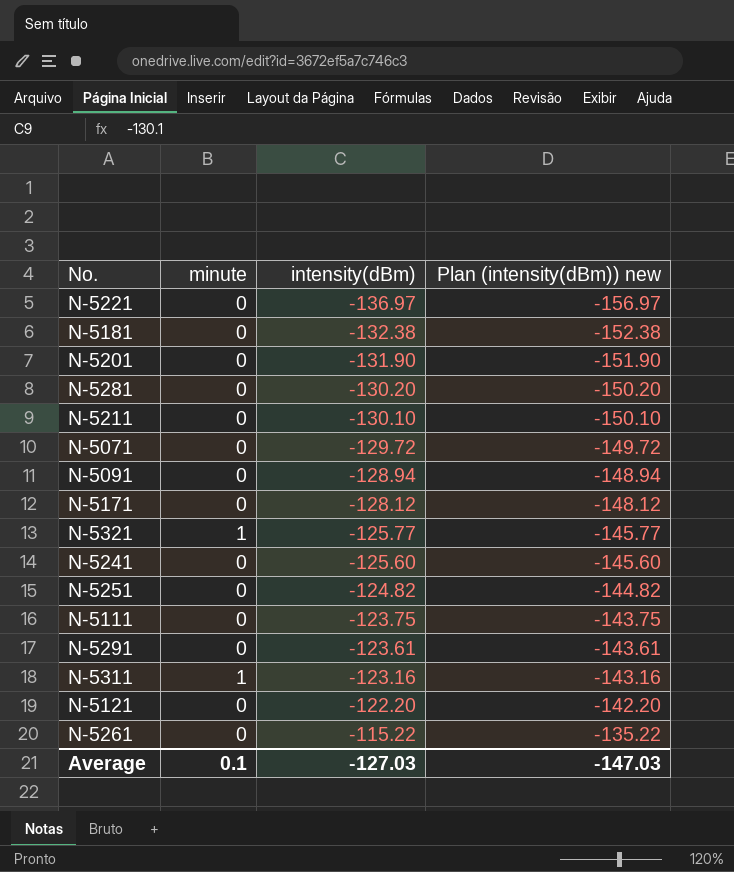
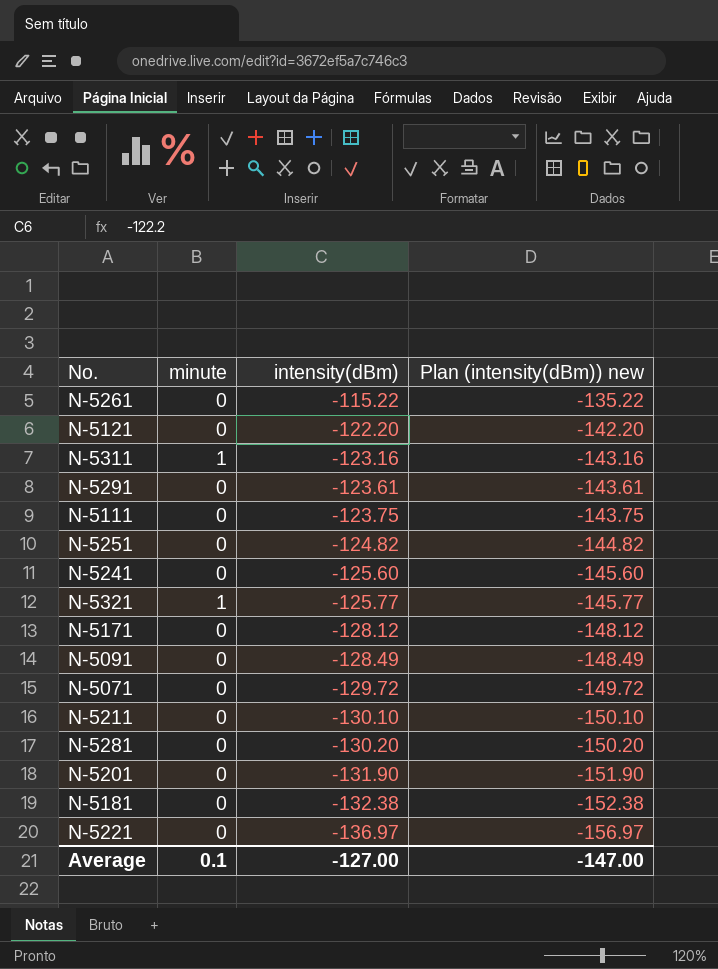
row order: intensity(dBm) ascending -> intensity(dBm) descending
N-5091 | intensity(dBm): -128.94 -> -128.49
N-5091 | Plan (intensity(dBm)) new: -148.94 -> -148.49
Average | intensity(dBm): -127.03 -> -127.00
Average | Plan (intensity(dBm)) new: -147.03 -> -147.00

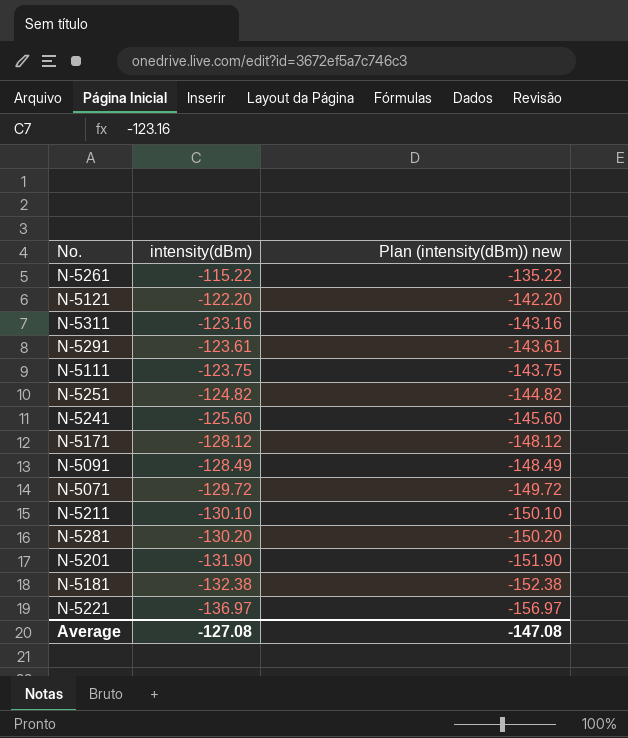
column minute | position: 2 -> none
row N-5321: 1 | -125.77 | -145.77 -> none
Average | intensity(dBm): -127.00 -> -127.08
Average | Plan (intensity(dBm)) new: -147.00 -> -147.08

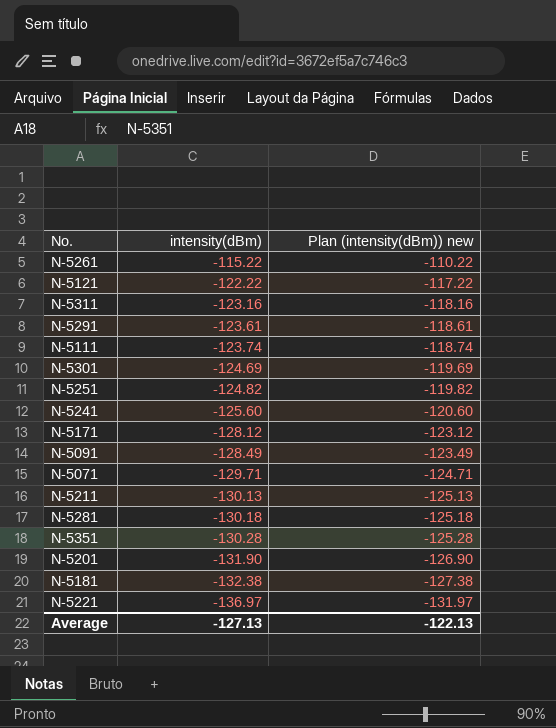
column Plan (intensity(dBm)) new | formula: [intensity(dBm)] - 20 -> [intensity(dBm)] + 5
N-5121 | intensity(dBm): -122.20 -> -122.22
N-5111 | intensity(dBm): -123.75 -> -123.74
row N-5301: none -> -124.69 | -119.69
N-5071 | intensity(dBm): -129.72 -> -129.71
N-5211 | intensity(dBm): -130.10 -> -130.13
N-5281 | intensity(dBm): -130.20 -> -130.18
row N-5351: none -> -130.28 | -125.28
Average | intensity(dBm): -127.08 -> -127.13
Average | Plan (intensity(dBm)) new: -147.08 -> -122.13

